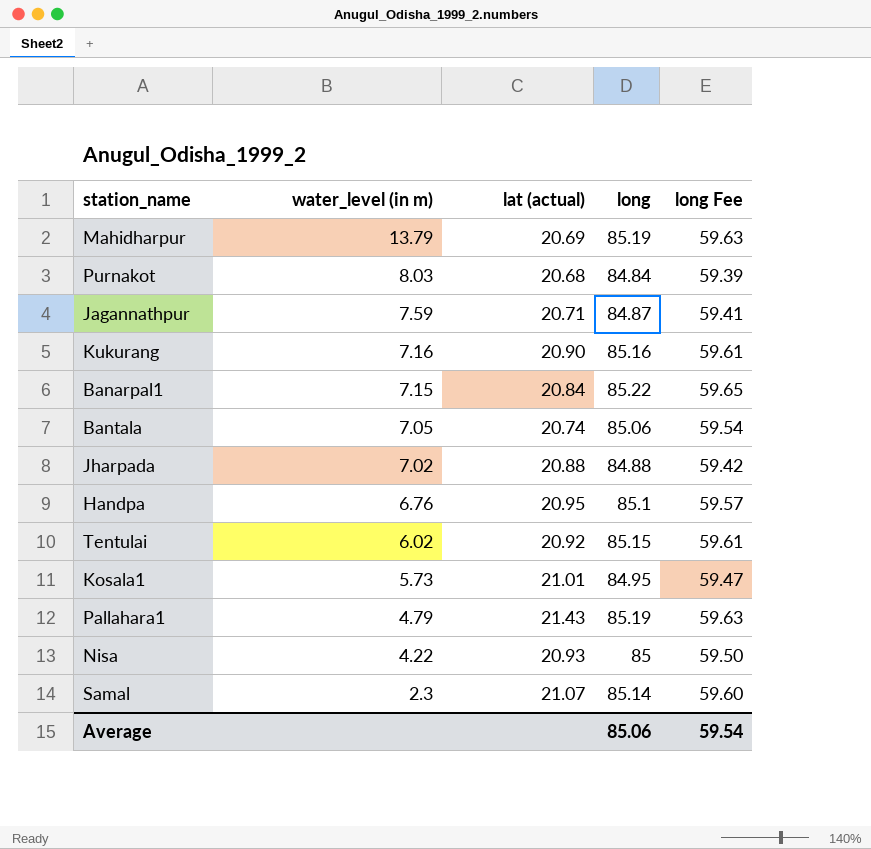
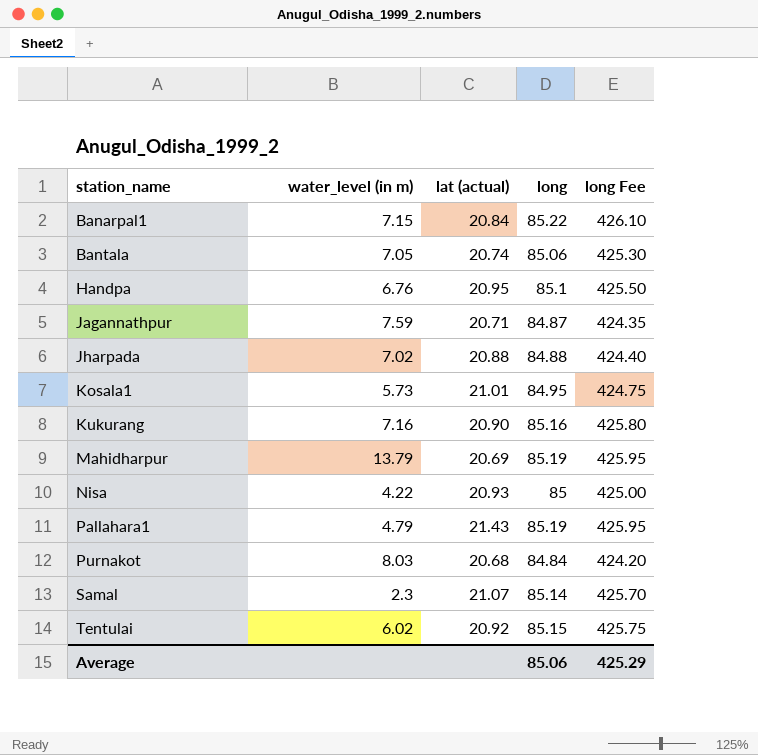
row order: water_level (in m) descending -> station_name ascending
column long Fee | formula: [long] * 0.7 -> [long] * 5
Average | long Fee: 59.54 -> 425.29

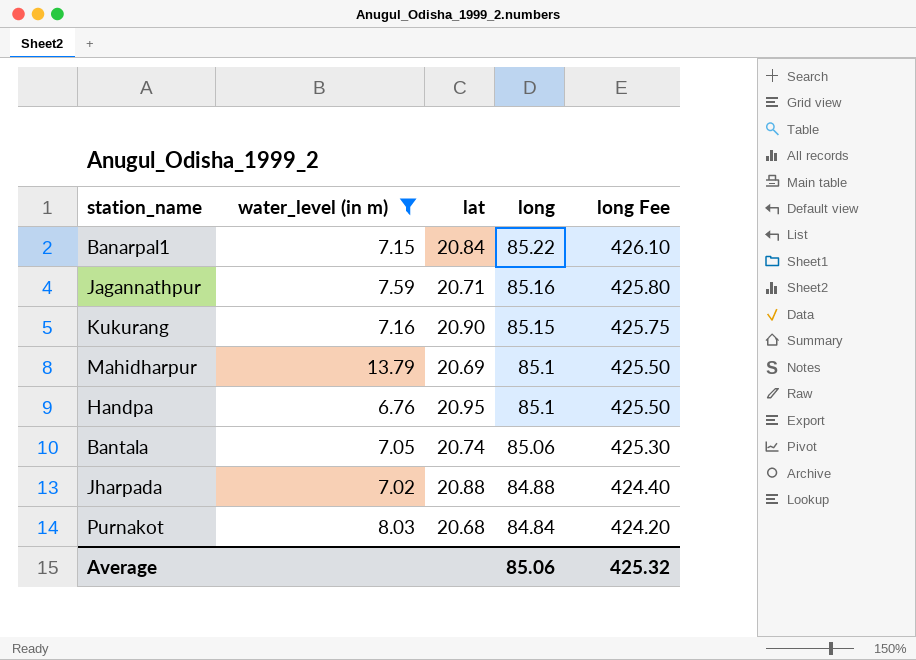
filter: none -> water_level (in m) >= 6.76
row order: station_name ascending -> long descending
column name: lat (actual) -> lat
Jagannathpur | long: 84.87 -> 85.16
Jagannathpur | long Fee: 424.35 -> 425.80
Kukurang | long: 85.16 -> 85.15
Kukurang | long Fee: 425.80 -> 425.75
Mahidharpur | long: 85.19 -> 85.1
Mahidharpur | long Fee: 425.95 -> 425.50
Average | long Fee: 425.29 -> 425.32

